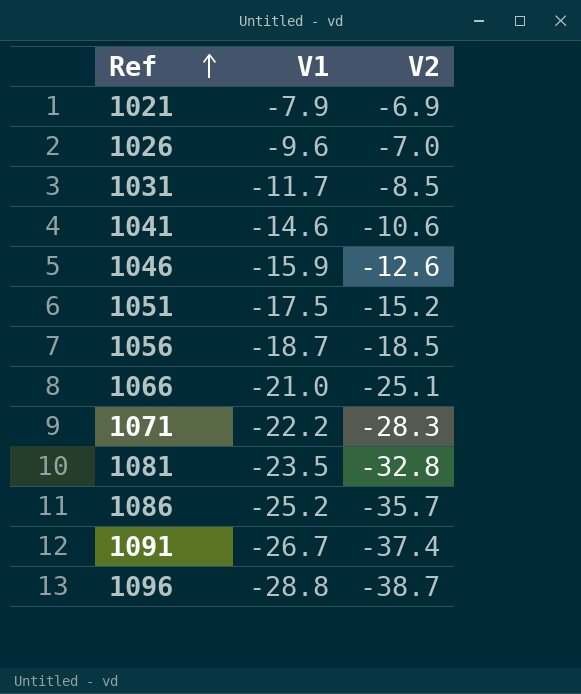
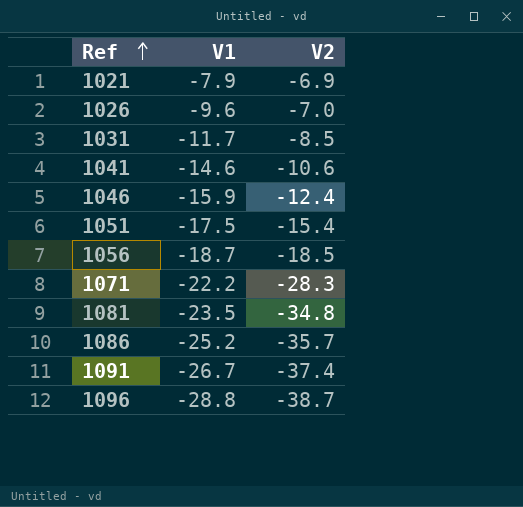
row 1066: -21.0 | -25.1 -> none
1046 | V2: -12.6 -> -12.4
1051 | V2: -15.2 -> -15.4
1081 | V2: -32.8 -> -34.8

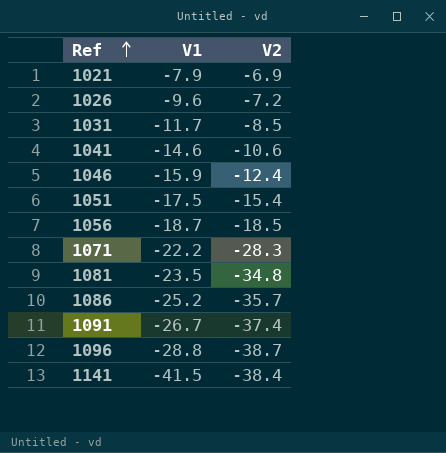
1026 | V2: -7.0 -> -7.2
row 1141: none -> -41.5 | -38.4

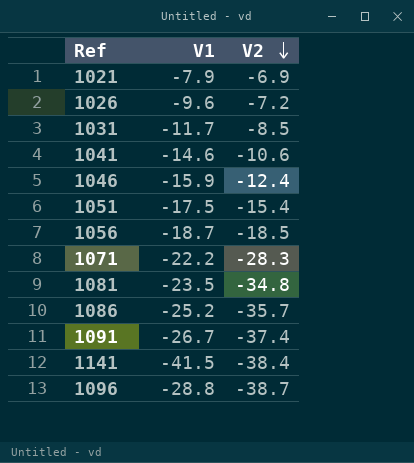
row order: Ref ascending -> V2 descending

